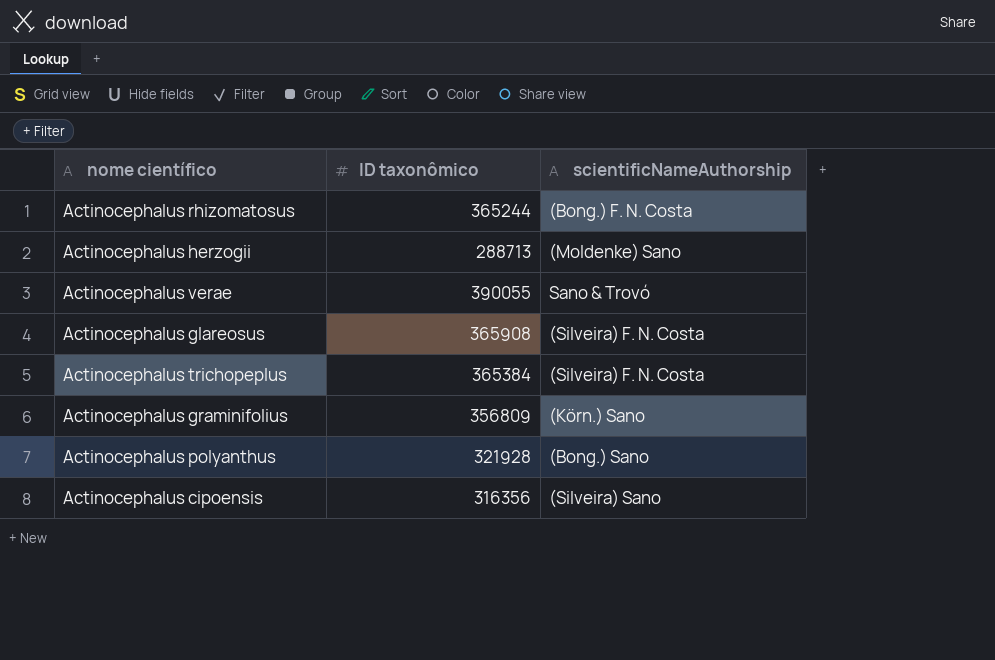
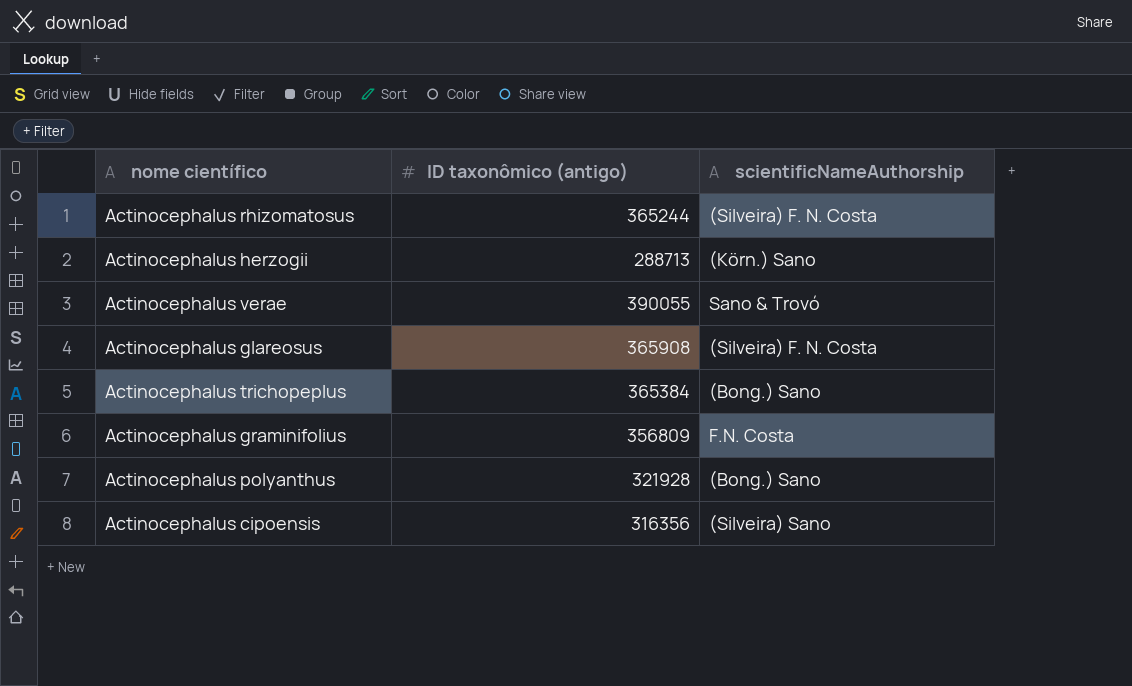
column name: ID taxonômico -> ID taxonômico (antigo)
Actinocephalus rhizomatosus | scientificNameAuthorship: (Bong.) F. N. Costa -> (Silveira) F. N. Costa
Actinocephalus herzogii | scientificNameAuthorship: (Moldenke) Sano -> (Körn.) Sano
Actinocephalus trichopeplus | scientificNameAuthorship: (Silveira) F. N. Costa -> (Bong.) Sano
Actinocephalus graminifolius | scientificNameAuthorship: (Körn.) Sano -> F.N. Costa

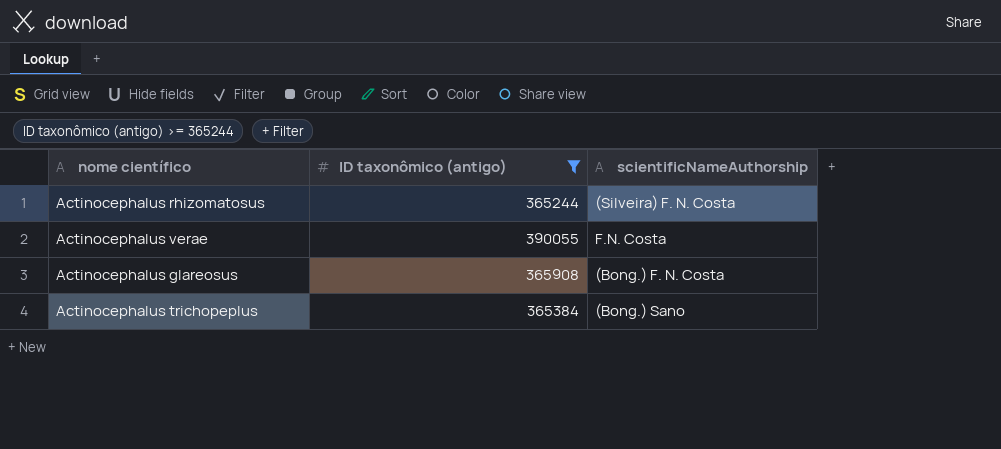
filter: none -> ID taxonômico (antigo) >= 365244
Actinocephalus verae | scientificNameAuthorship: Sano & Trovó -> F.N. Costa
Actinocephalus glareosus | scientificNameAuthorship: (Silveira) F. N. Costa -> (Bong.) F. N. Costa

